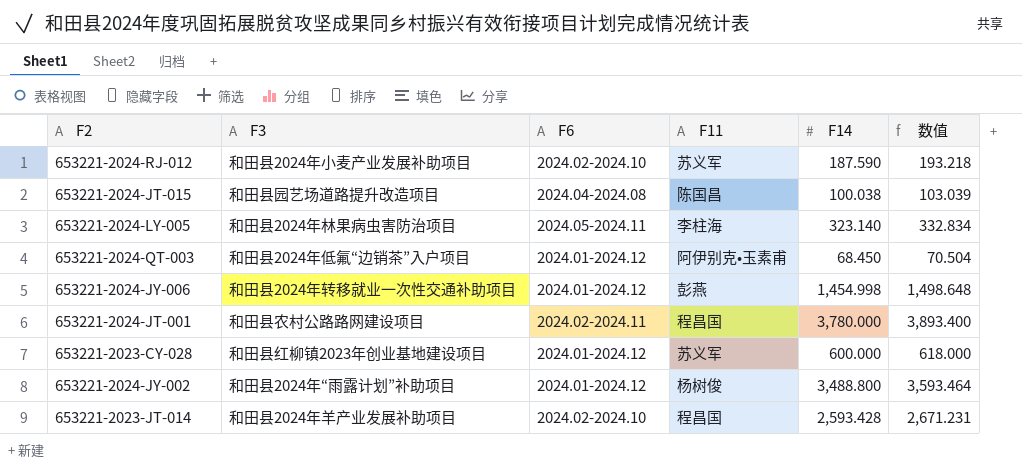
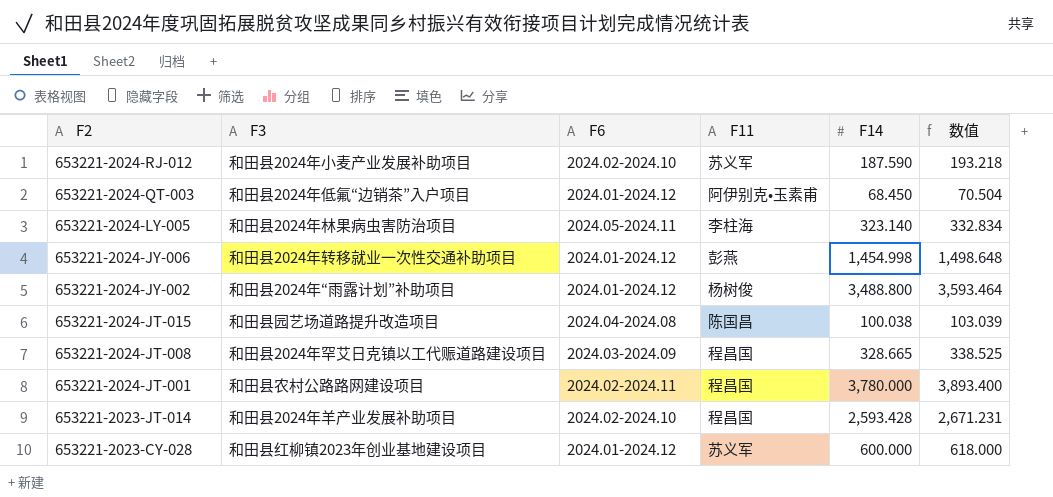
row order: none -> F2 descending
row 653221-2024-JT-008: none -> 和田县2024年罕艾日克镇以工代赈道路建设项目 | 2024.03-2024.09 | 程昌国 | 328.665 | 338.525

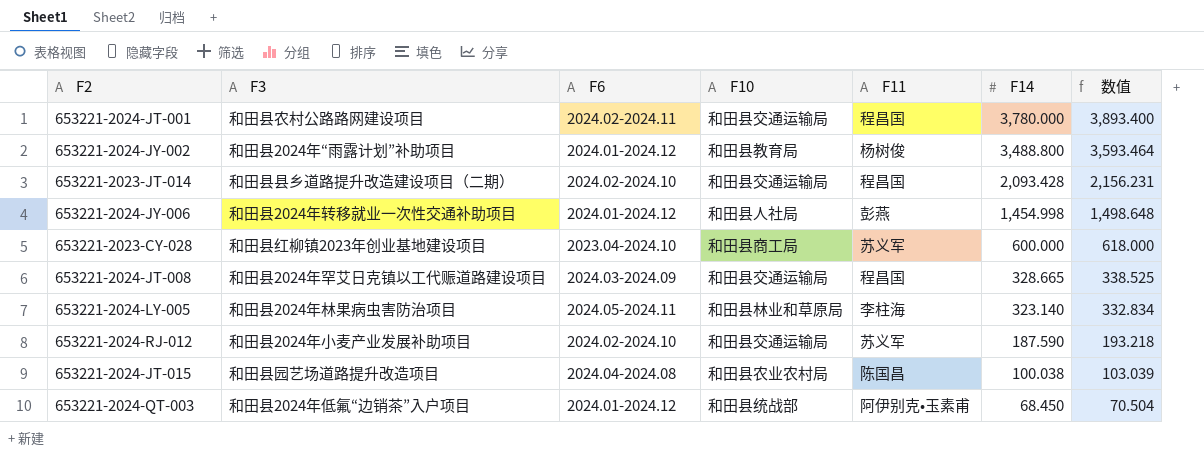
row order: F2 descending -> F14 descending
column F10 | position: none -> 4
653221-2023-JT-014 | F3: 和田县2024年羊产业发展补助项目 -> 和田县县乡道路提升改造建设项目（二期）
653221-2023-JT-014 | F14: 2,593.428 -> 2,093.428
653221-2023-JT-014 | 数值: 2,671.231 -> 2,156.231
653221-2023-CY-028 | F6: 2024.01-2024.12 -> 2023.04-2024.10

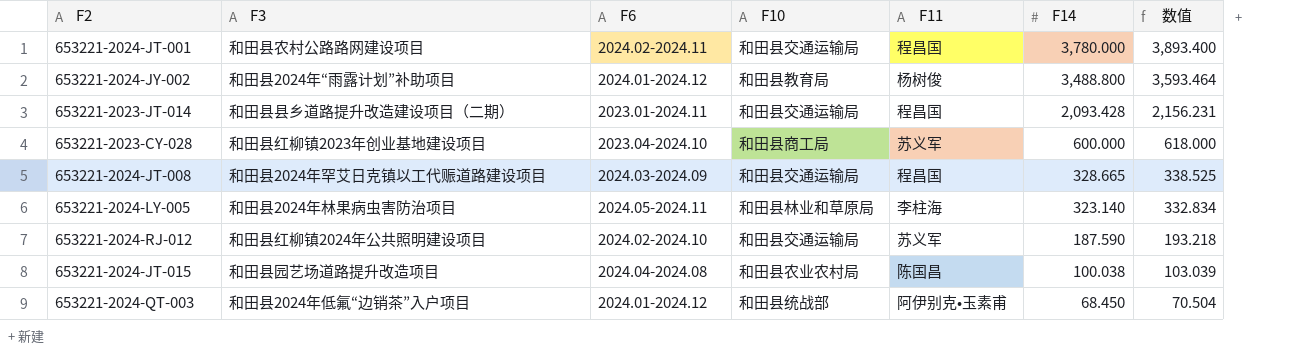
row 653221-2024-JY-006: 和田县2024年转移就业一次性交通补助项目 | 2024.01-2024.12 | 和田县人社局 | 彭燕 | 1,454.998 | 1,498.648 -> none
653221-2023-JT-014 | F6: 2024.02-2024.10 -> 2023.01-2024.11
653221-2024-RJ-012 | F3: 和田县2024年小麦产业发展补助项目 -> 和田县红柳镇2024年公共照明建设项目

